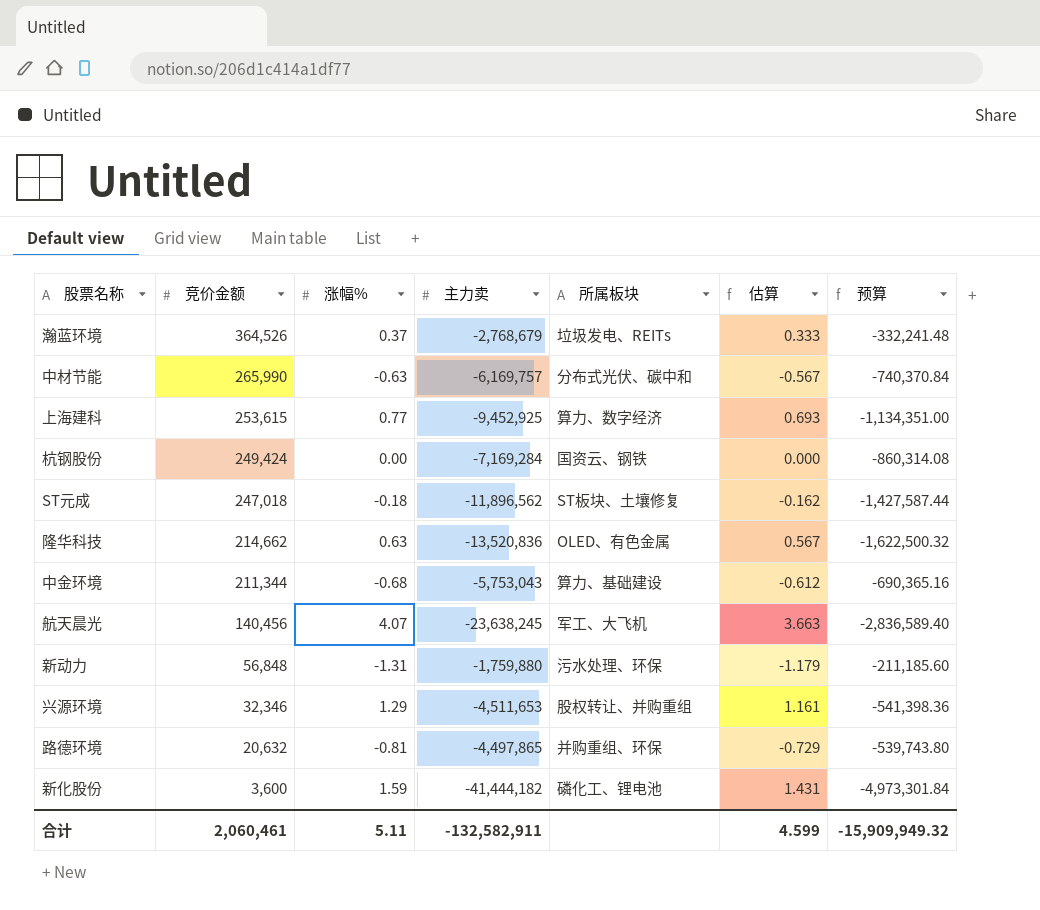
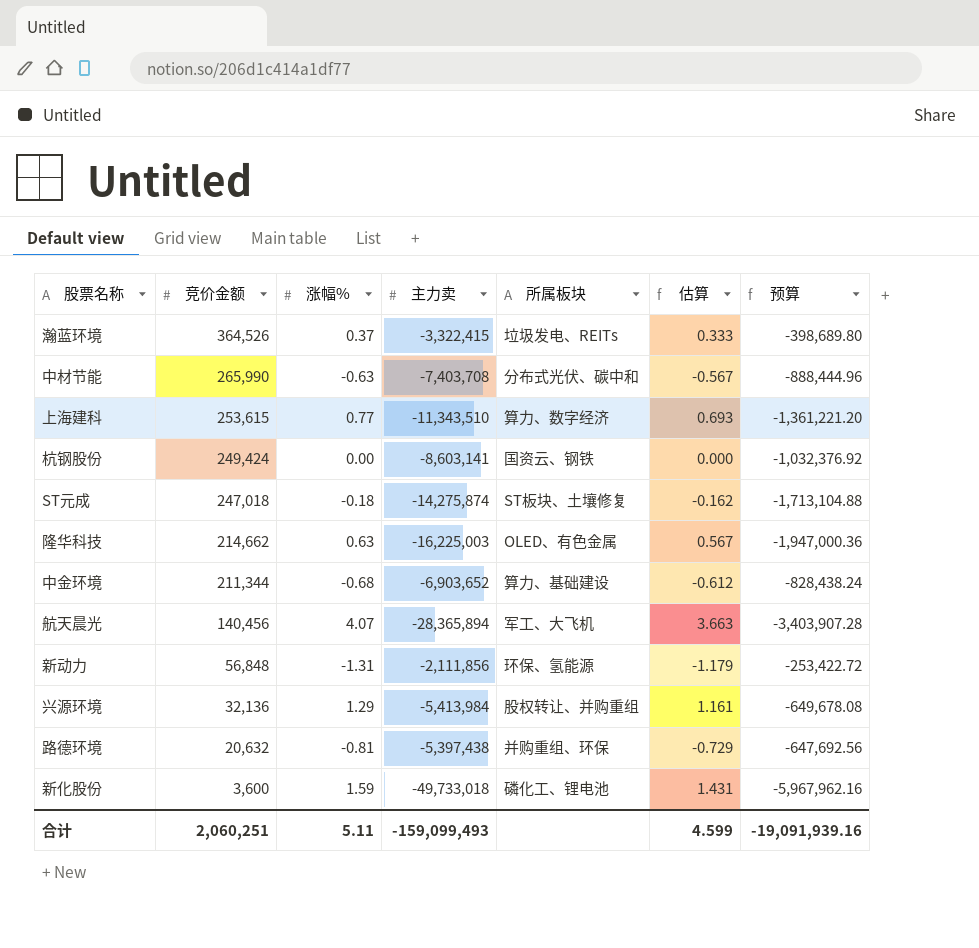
瀚蓝环境 | 主力卖: -2,768,679 -> -3,322,415
瀚蓝环境 | 预算: -332,241.48 -> -398,689.80
中材节能 | 主力卖: -6,169,757 -> -7,403,708
中材节能 | 预算: -740,370.84 -> -888,444.96
上海建科 | 主力卖: -9,452,925 -> -11,343,510
上海建科 | 预算: -1,134,351.00 -> -1,361,221.20
杭钢股份 | 主力卖: -7,169,284 -> -8,603,141
杭钢股份 | 预算: -860,314.08 -> -1,032,376.92
ST元成 | 主力卖: -11,896,562 -> -14,275,874
ST元成 | 预算: -1,427,587.44 -> -1,713,104.88
隆华科技 | 主力卖: -13,520,836 -> -16,225,003
隆华科技 | 预算: -1,622,500.32 -> -1,947,000.36
中金环境 | 主力卖: -5,753,043 -> -6,903,652
中金环境 | 预算: -690,365.16 -> -828,438.24
航天晨光 | 主力卖: -23,638,245 -> -28,365,894
航天晨光 | 预算: -2,836,589.40 -> -3,403,907.28
新动力 | 主力卖: -1,759,880 -> -2,111,856
新动力 | 所属板块: 污水处理、环保 -> 环保、氢能源
新动力 | 预算: -211,185.60 -> -253,422.72
兴源环境 | 竞价金额: 32,346 -> 32,136
兴源环境 | 主力卖: -4,511,653 -> -5,413,984
兴源环境 | 预算: -541,398.36 -> -649,678.08
路德环境 | 主力卖: -4,497,865 -> -5,397,438
路德环境 | 预算: -539,743.80 -> -647,692.56
新化股份 | 主力卖: -41,444,182 -> -49,733,018
新化股份 | 预算: -4,973,301.84 -> -5,967,962.16
合计 | 竞价金额: 2,060,461 -> 2,060,251
合计 | 主力卖: -132,582,911 -> -159,099,493
合计 | 预算: -15,909,949.32 -> -19,091,939.16

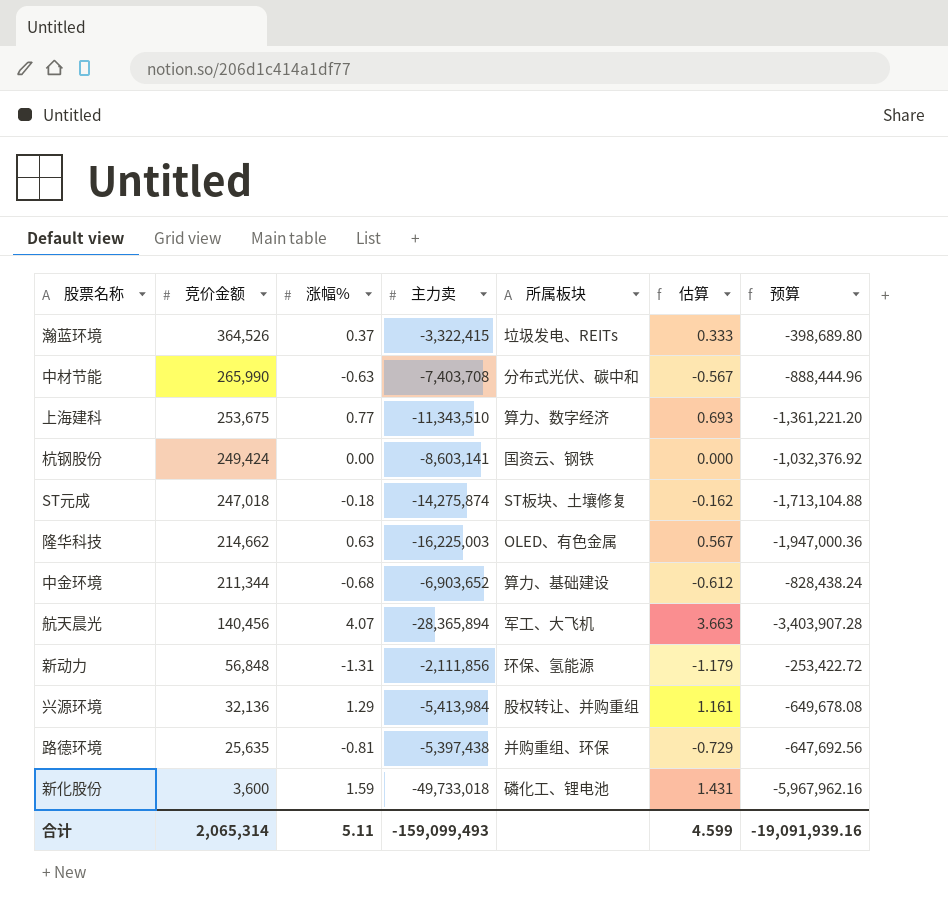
上海建科 | 竞价金额: 253,615 -> 253,675
路德环境 | 竞价金额: 20,632 -> 25,635
合计 | 竞价金额: 2,060,251 -> 2,065,314

